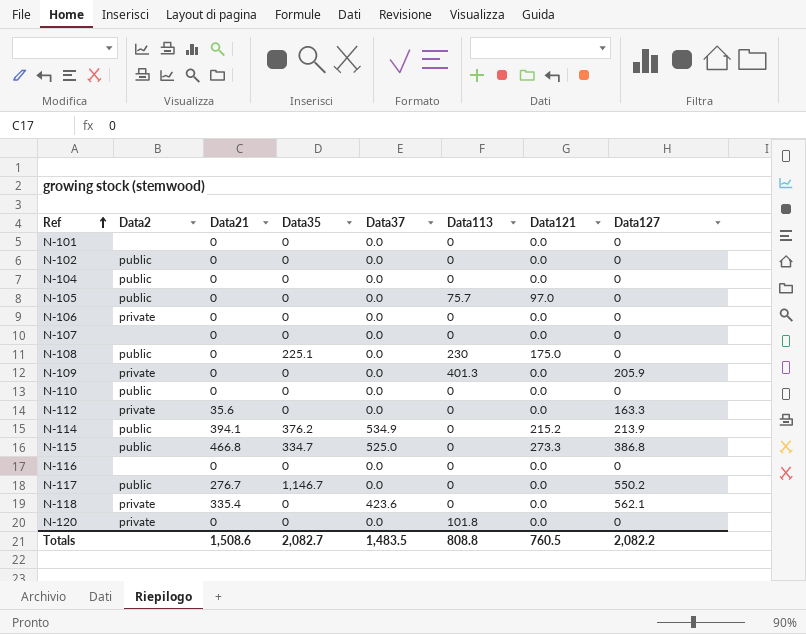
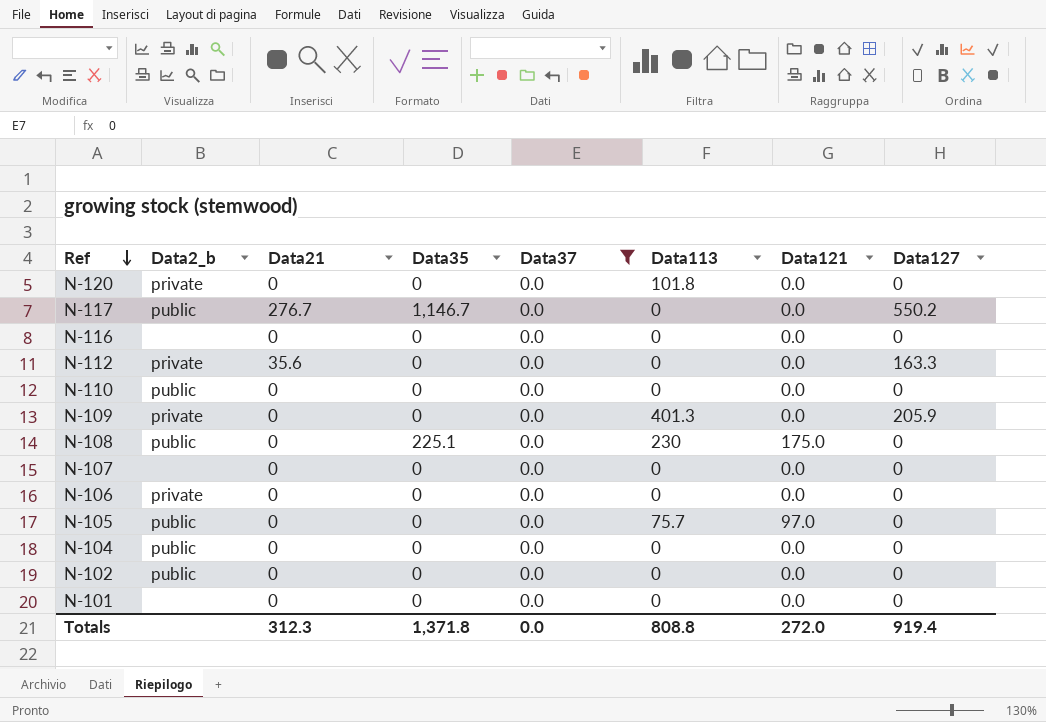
filter: none -> Data37 = 0.0
row order: Ref ascending -> Ref descending
column name: Data2 -> Data2_b
Totals | Data21: 1,508.6 -> 312.3
Totals | Data35: 2,082.7 -> 1,371.8
Totals | Data37: 1,483.5 -> 0.0
Totals | Data121: 760.5 -> 272.0
Totals | Data127: 2,082.2 -> 919.4

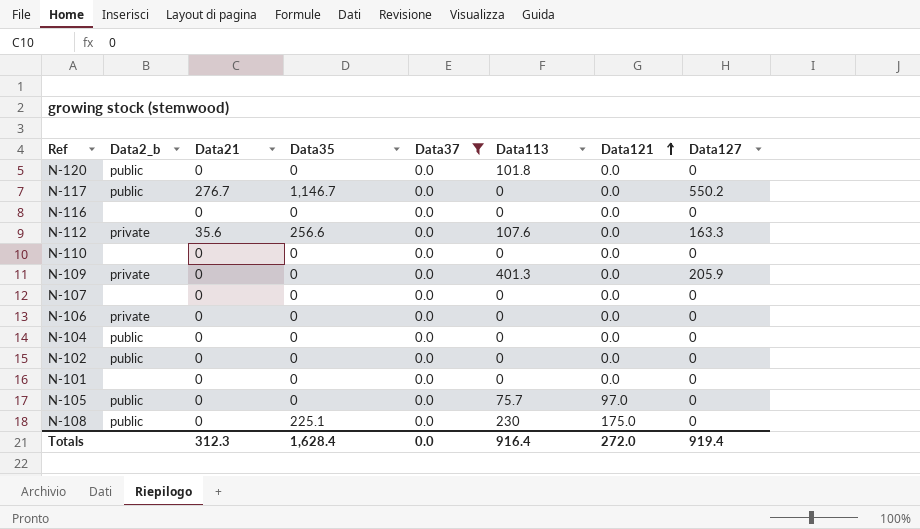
row order: Ref descending -> Data121 ascending
N-120 | Data2_b: private -> public
N-112 | Data35: 0 -> 256.6
N-112 | Data113: 0 -> 107.6
N-110 | Data2_b: public -> none
Totals | Data35: 1,371.8 -> 1,628.4
Totals | Data113: 808.8 -> 916.4

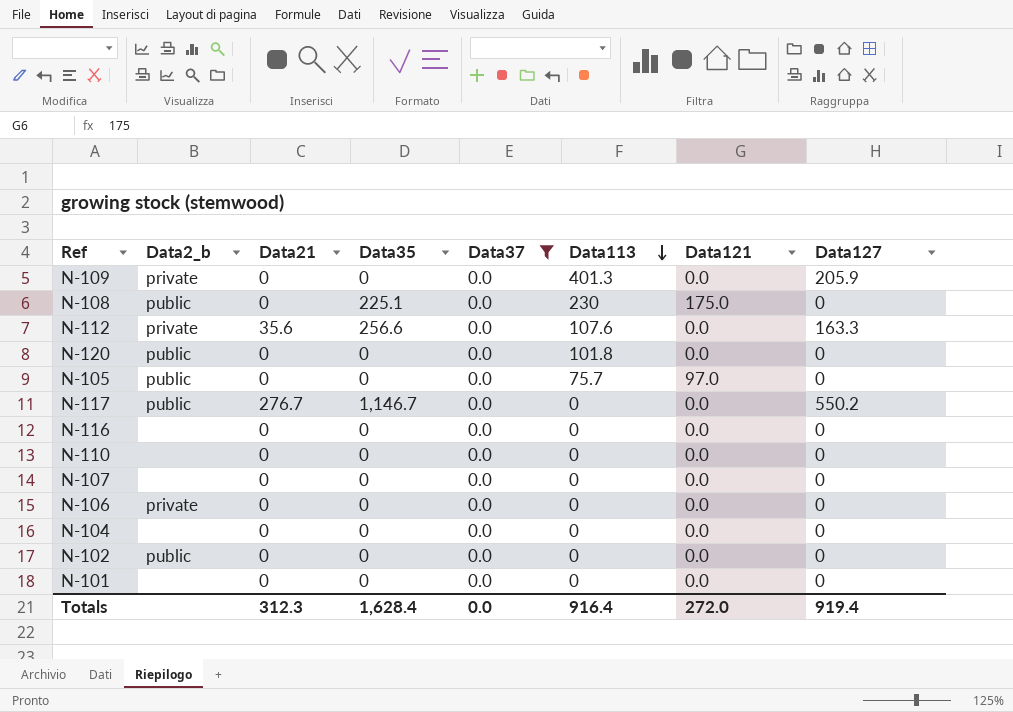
row order: Data121 ascending -> Data113 descending
N-104 | Data2_b: public -> none

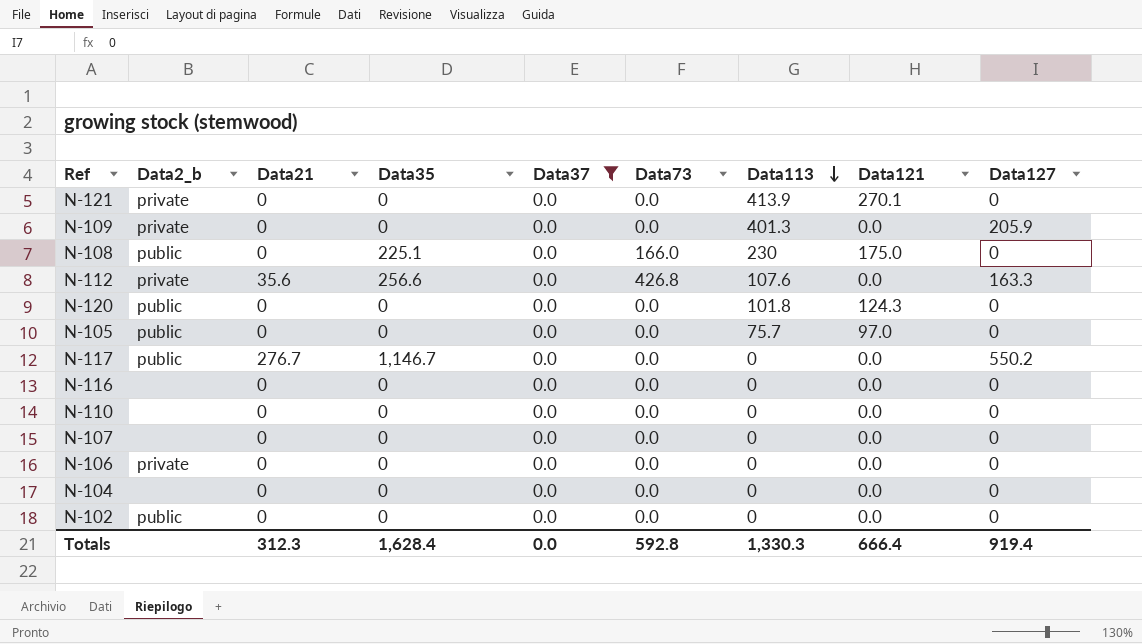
column Data73 | position: none -> 6
row N-101: none | 0 | 0 | 0.0 | 0 | 0.0 | 0 -> none
row N-121: none -> private | 0 | 0 | 0.0 | 0.0 | 413.9 | 270.1 | 0
N-120 | Data121: 0.0 -> 124.3
Totals | Data113: 916.4 -> 1,330.3
Totals | Data121: 272.0 -> 666.4

